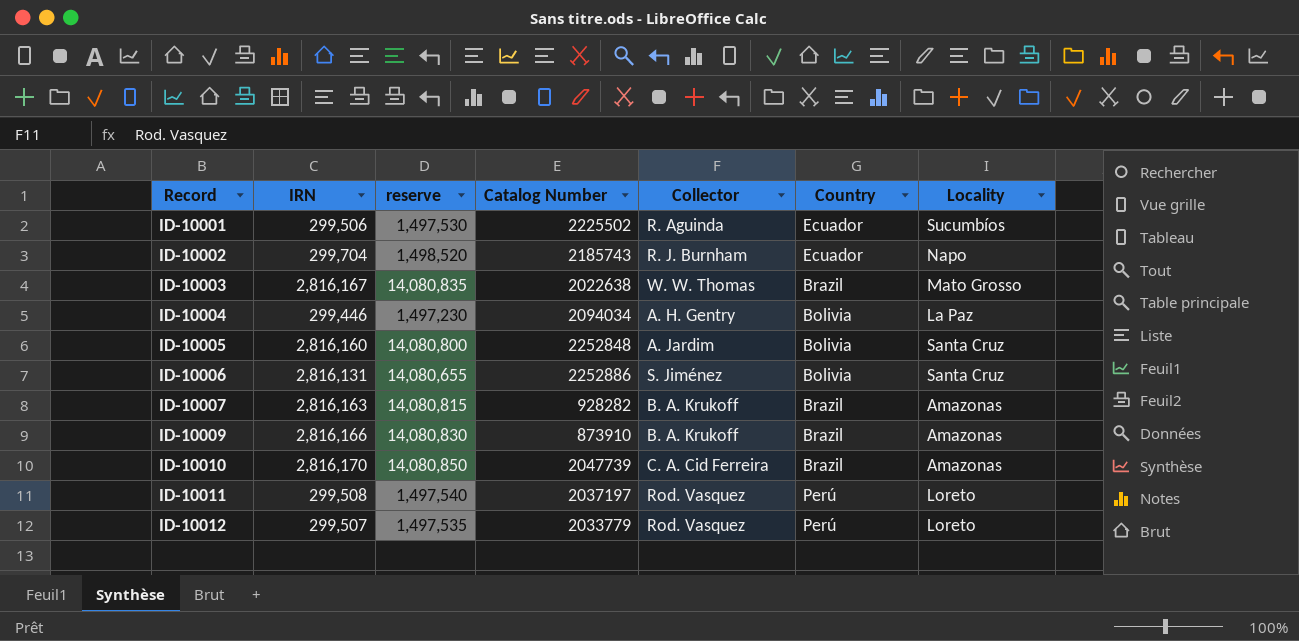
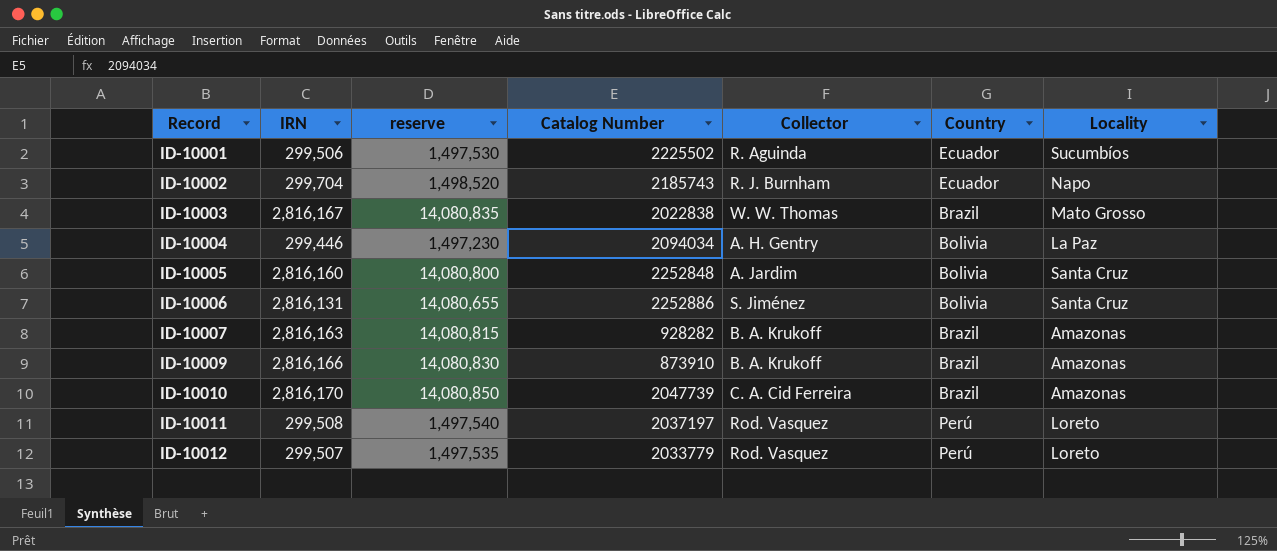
ID-10003 | Catalog Number: 2022638 -> 2022838

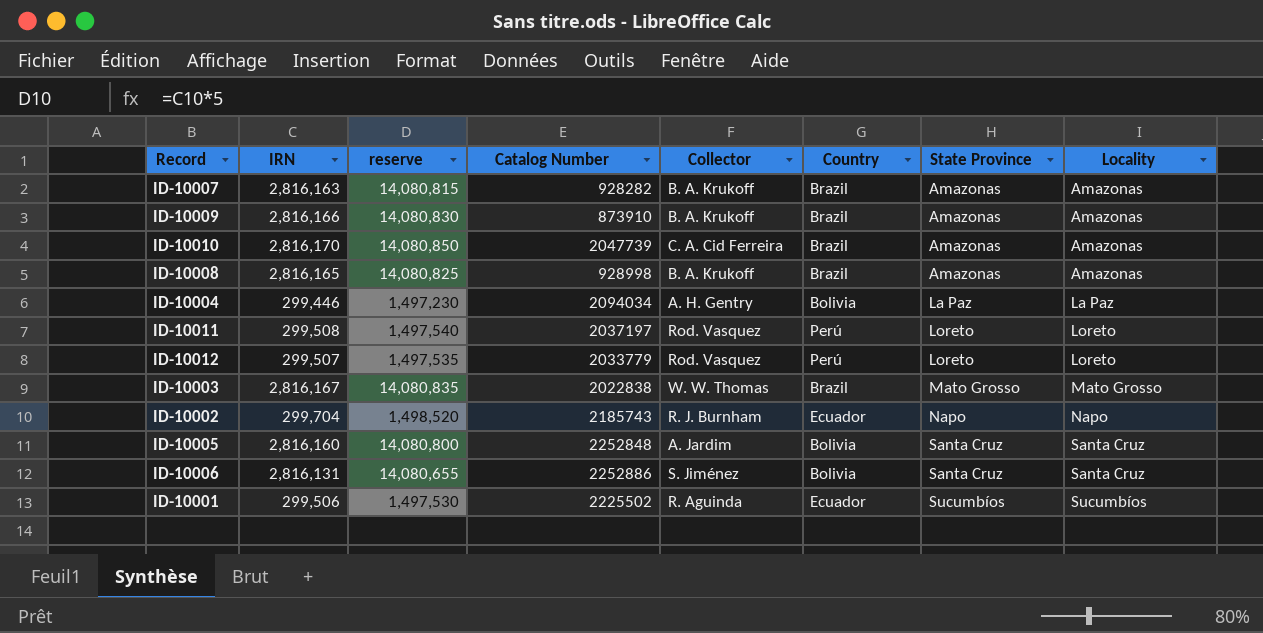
row order: Record ascending -> State Province ascending
column State Province | position: none -> 7
row ID-10008: none -> 2,816,165 | 14,080,825 | 928998 | B. A. Krukoff | Brazil | Amazonas | Amazonas

